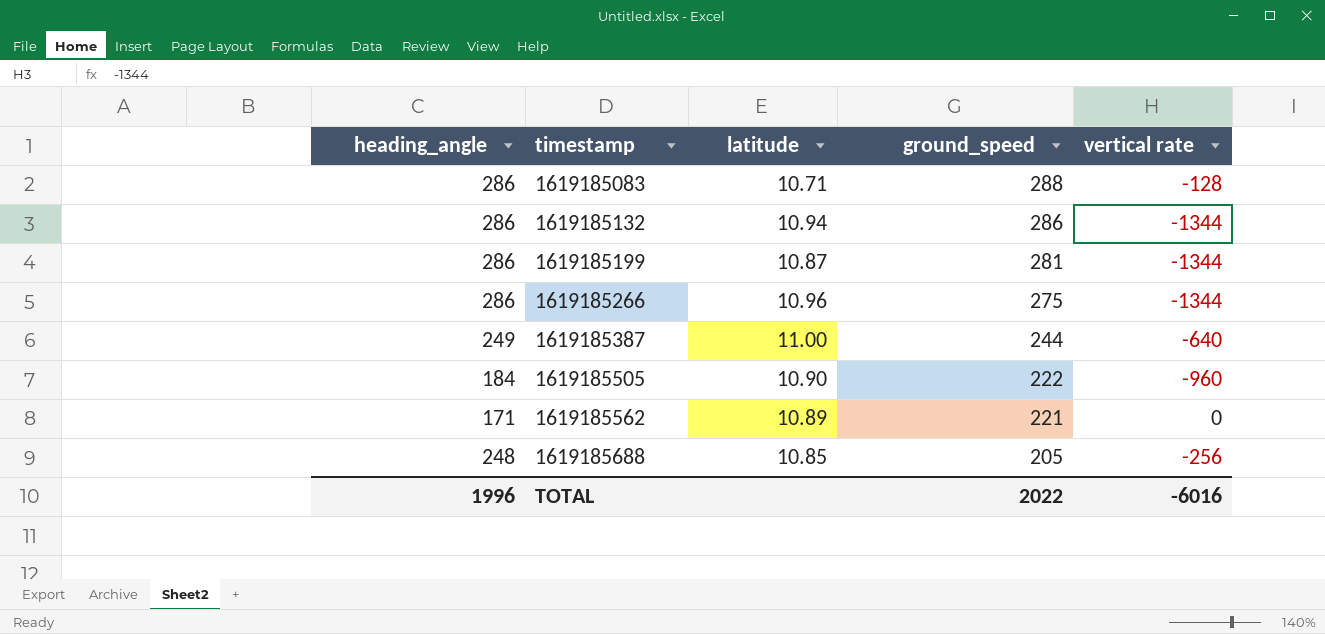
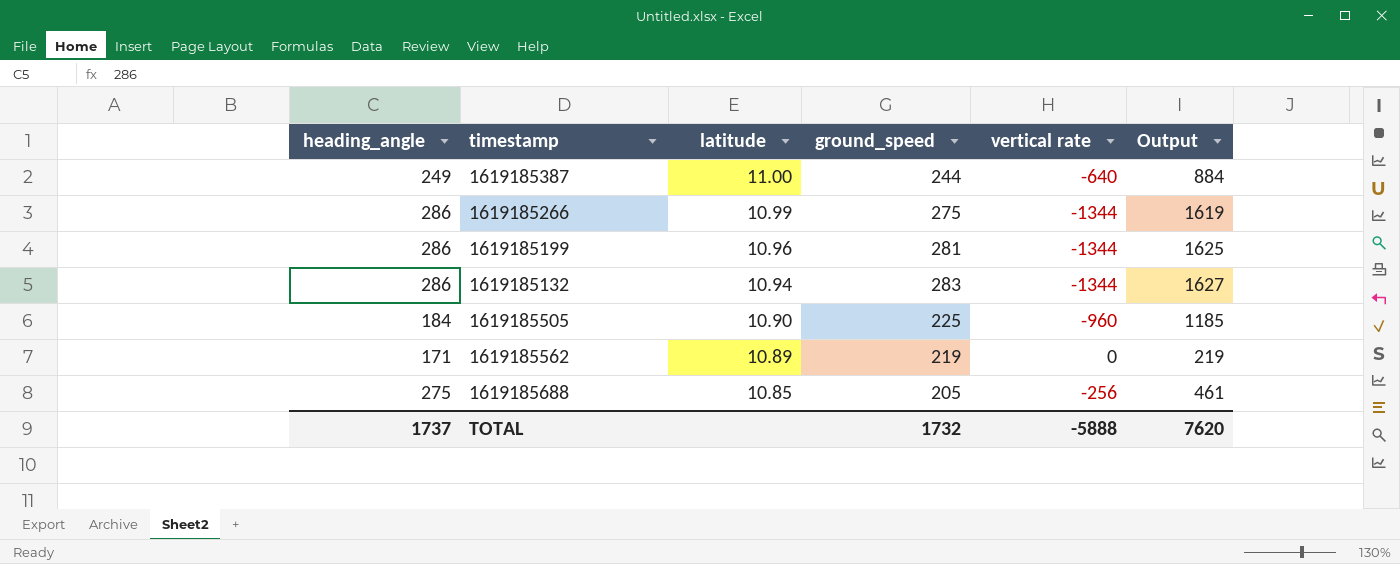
row order: timestamp ascending -> latitude descending
column Output | formula: none -> [ground_speed] - [vertical rate]
row 1619185083: 286 | 10.71 | 288 | -128 -> none
1619185266 | latitude: 10.96 -> 10.99
1619185199 | latitude: 10.87 -> 10.96
1619185132 | ground_speed: 286 -> 283
1619185505 | ground_speed: 222 -> 225
1619185562 | ground_speed: 221 -> 219
1619185688 | heading_angle: 248 -> 275
TOTAL | heading_angle: 1996 -> 1737
TOTAL | ground_speed: 2022 -> 1732
TOTAL | vertical rate: -6016 -> -5888

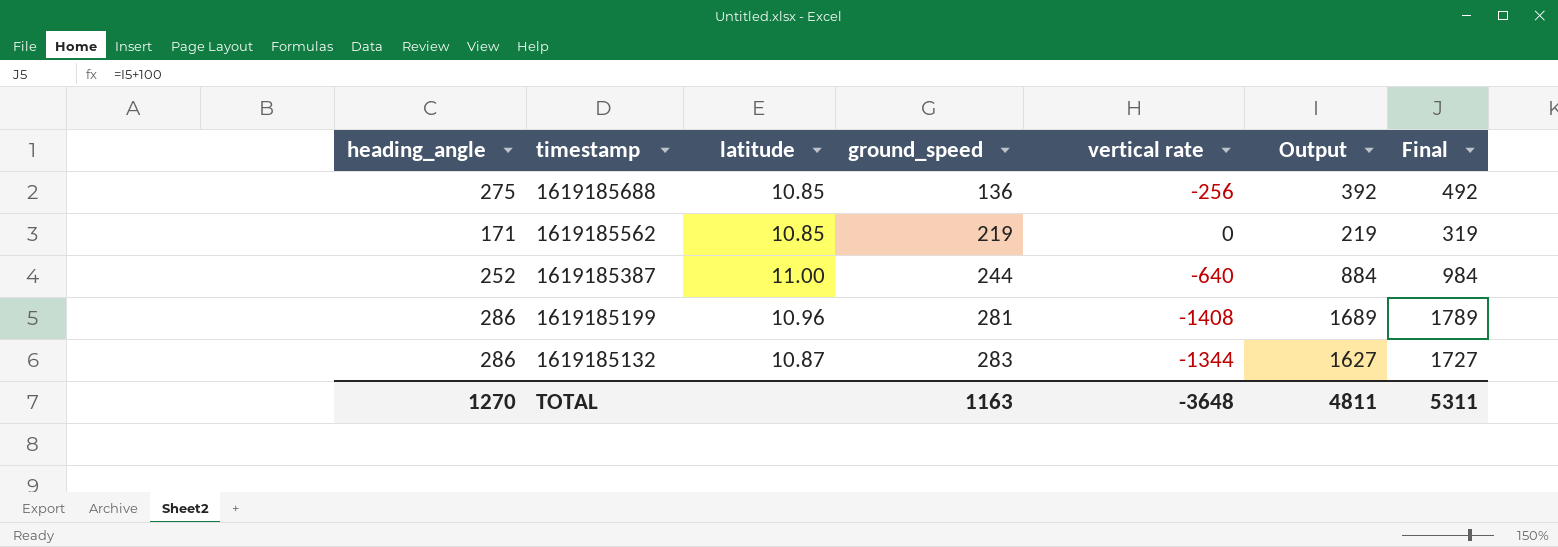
row order: latitude descending -> timestamp descending
column Final | formula: none -> [Output] + 100
row 1619185266: 286 | 10.99 | 275 | -1344 | 1619 -> none
row 1619185505: 184 | 10.90 | 225 | -960 | 1185 -> none
1619185688 | ground_speed: 205 -> 136
1619185688 | Output: 461 -> 392
1619185562 | latitude: 10.89 -> 10.85
1619185387 | heading_angle: 249 -> 252
1619185199 | vertical rate: -1344 -> -1408
1619185199 | Output: 1625 -> 1689
1619185132 | latitude: 10.94 -> 10.87
TOTAL | heading_angle: 1737 -> 1270
TOTAL | ground_speed: 1732 -> 1163
TOTAL | vertical rate: -5888 -> -3648
TOTAL | Output: 7620 -> 4811

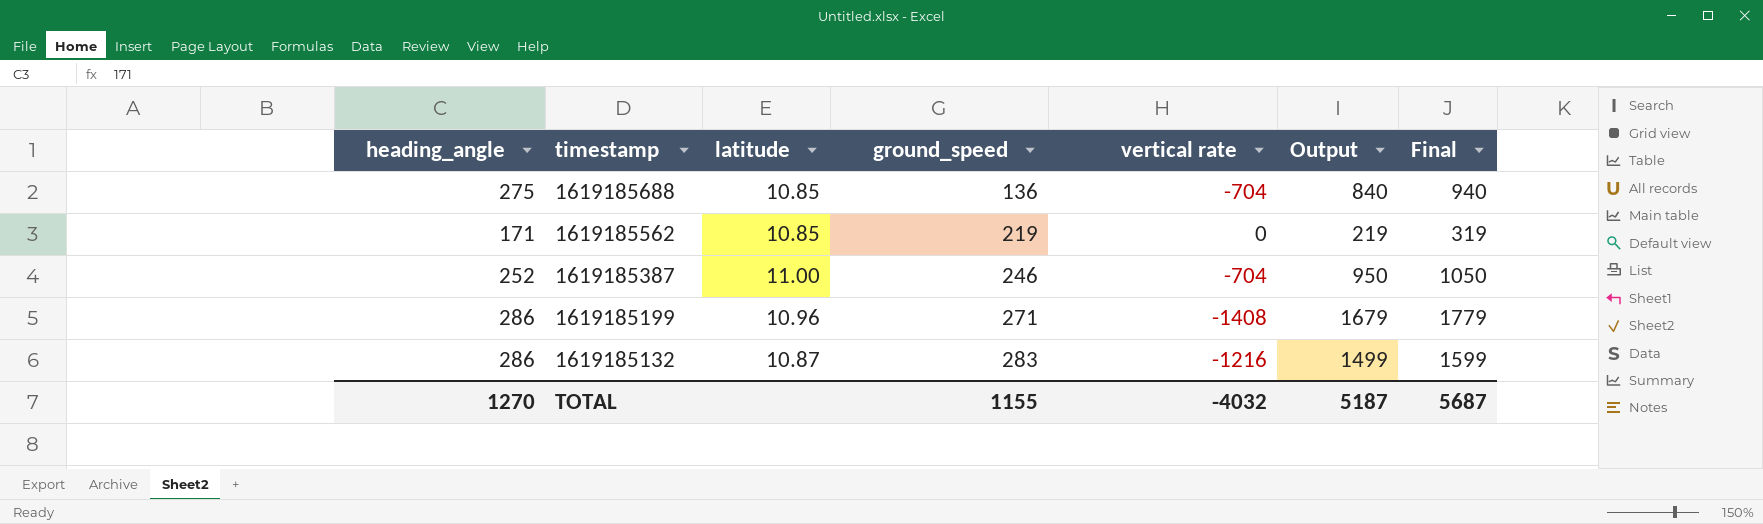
1619185688 | vertical rate: -256 -> -704
1619185688 | Output: 392 -> 840
1619185688 | Final: 492 -> 940
1619185387 | ground_speed: 244 -> 246
1619185387 | vertical rate: -640 -> -704
1619185387 | Output: 884 -> 950
1619185387 | Final: 984 -> 1050
1619185199 | ground_speed: 281 -> 271
1619185199 | Output: 1689 -> 1679
1619185199 | Final: 1789 -> 1779
1619185132 | vertical rate: -1344 -> -1216
1619185132 | Output: 1627 -> 1499
1619185132 | Final: 1727 -> 1599
TOTAL | ground_speed: 1163 -> 1155
TOTAL | vertical rate: -3648 -> -4032
TOTAL | Output: 4811 -> 5187
TOTAL | Final: 5311 -> 5687

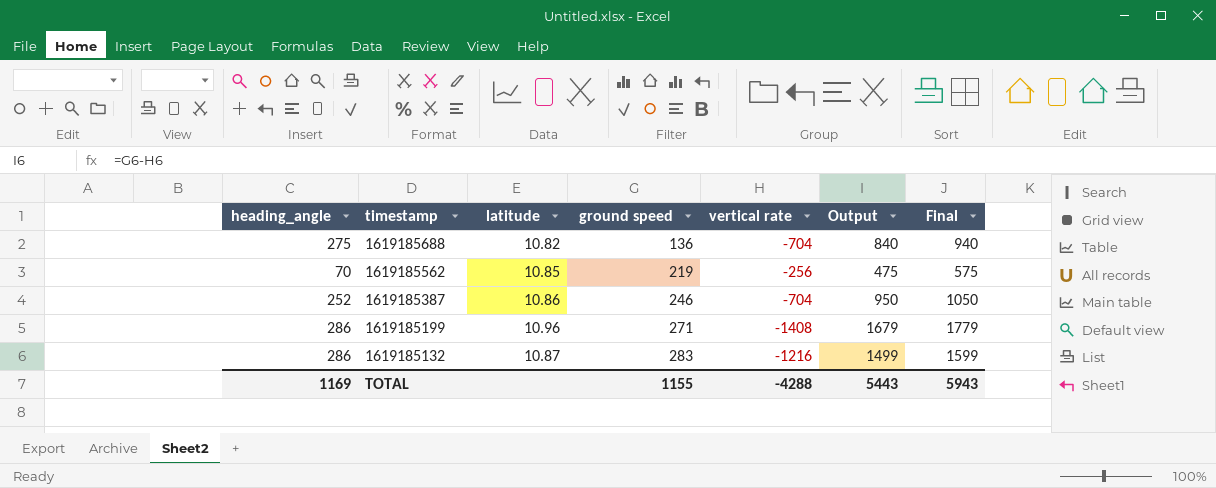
column name: ground_speed -> ground speed
1619185688 | latitude: 10.85 -> 10.82
1619185562 | heading_angle: 171 -> 70
1619185562 | vertical rate: 0 -> -256
1619185562 | Output: 219 -> 475
1619185562 | Final: 319 -> 575
1619185387 | latitude: 11.00 -> 10.86
TOTAL | heading_angle: 1270 -> 1169
TOTAL | vertical rate: -4032 -> -4288
TOTAL | Output: 5187 -> 5443
TOTAL | Final: 5687 -> 5943

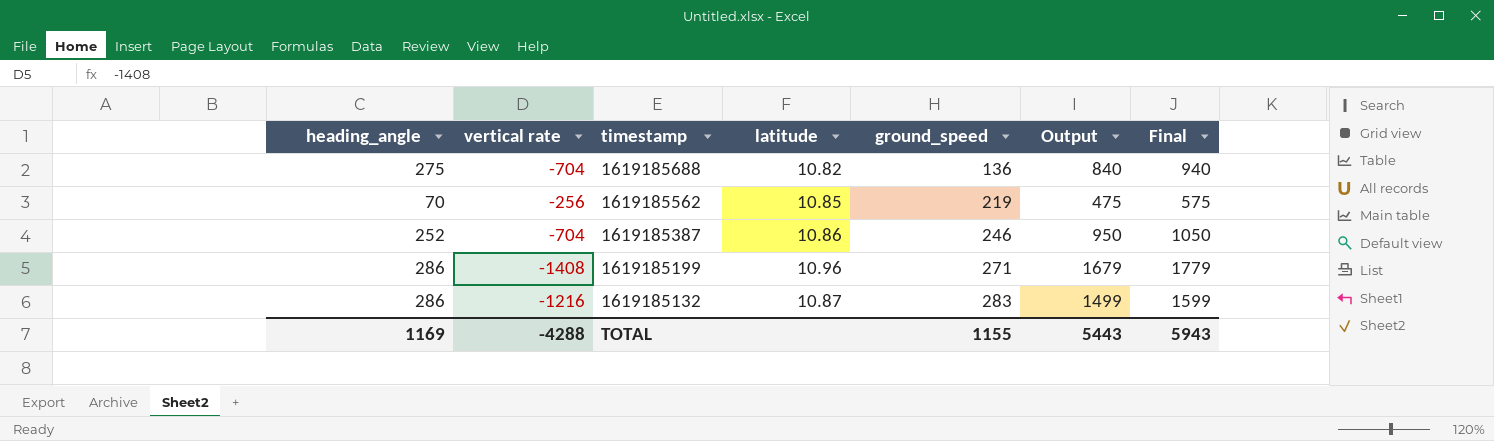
column vertical rate | position: 5 -> 2
column name: ground speed -> ground_speed

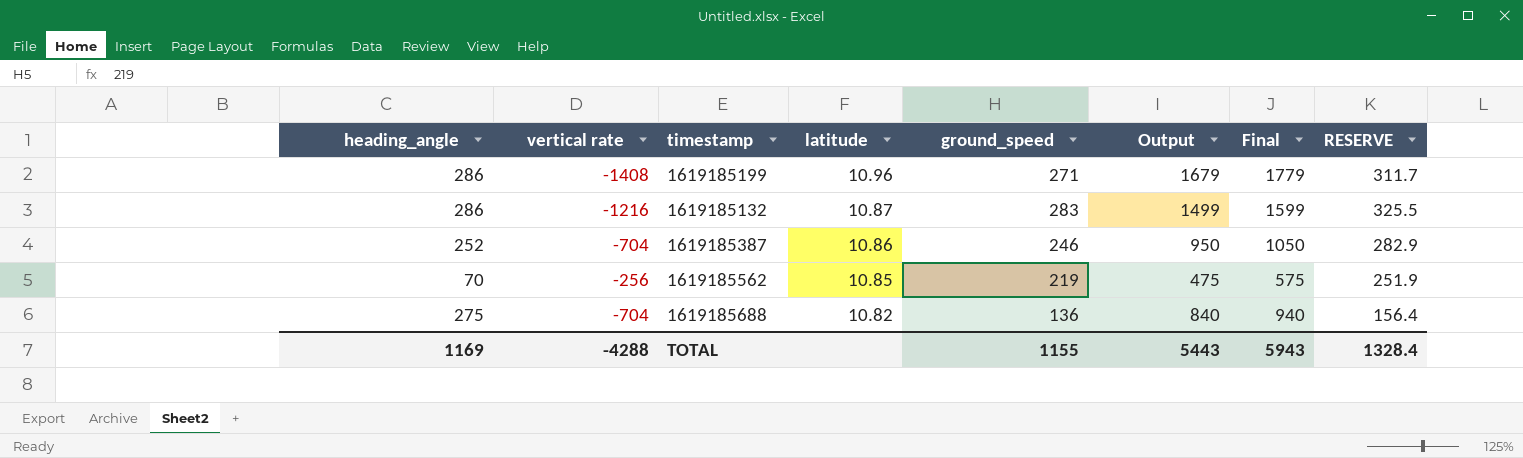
row order: timestamp descending -> latitude descending
column RESERVE | formula: none -> [ground_speed] * 1.15

